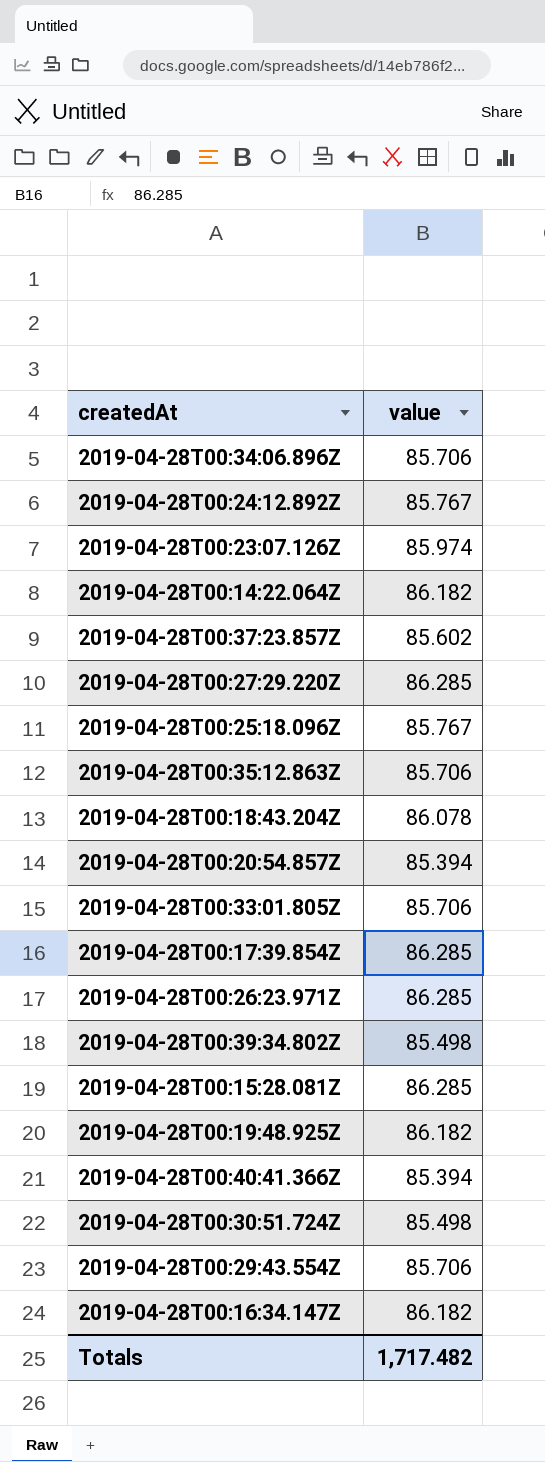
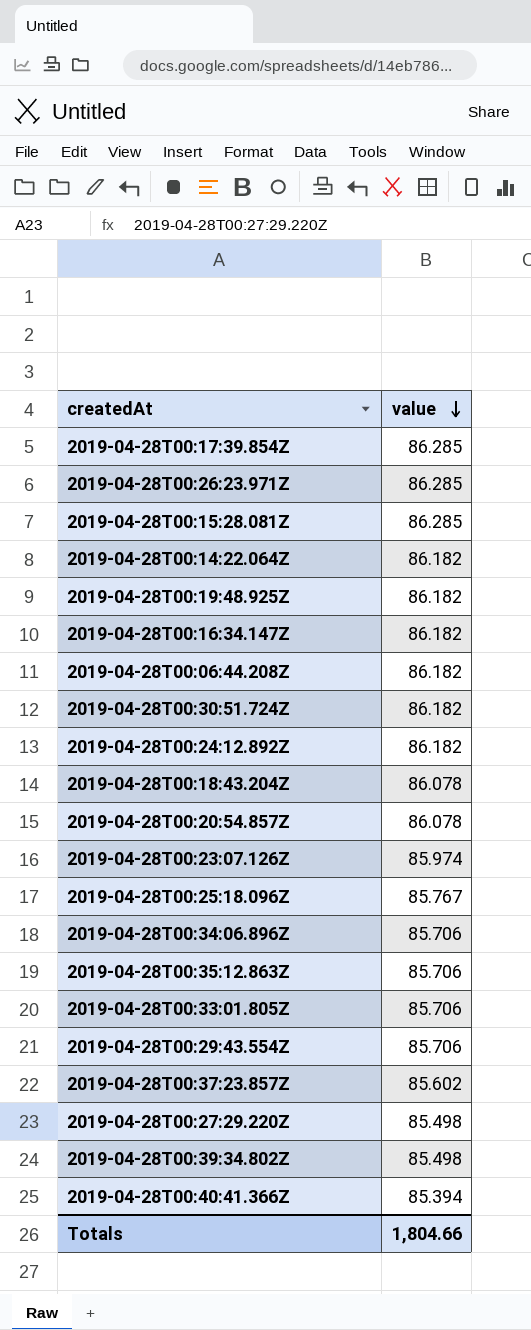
row order: none -> value descending
row 2019-04-28T00:06:44.208Z: none -> 86.182
2019-04-28T00:30:51.724Z | value: 85.498 -> 86.182
2019-04-28T00:24:12.892Z | value: 85.767 -> 86.182
2019-04-28T00:20:54.857Z | value: 85.394 -> 86.078
2019-04-28T00:27:29.220Z | value: 86.285 -> 85.498
Totals | value: 1,717.482 -> 1,804.66

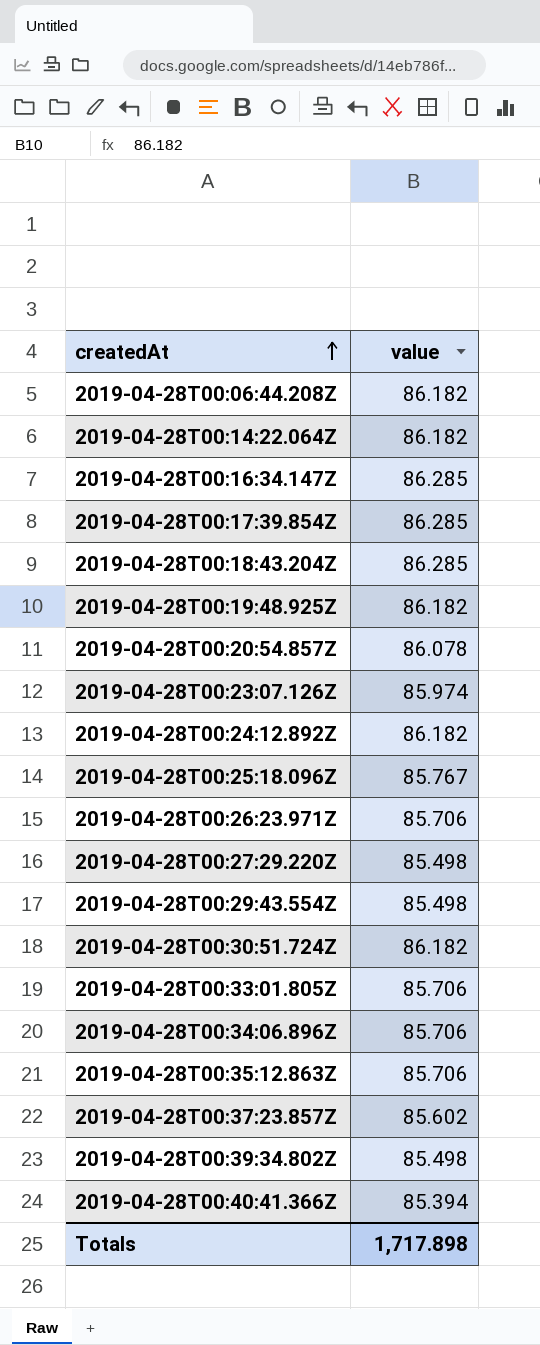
row order: value descending -> createdAt ascending
row 2019-04-28T00:15:28.081Z: 86.285 -> none
2019-04-28T00:16:34.147Z | value: 86.182 -> 86.285
2019-04-28T00:18:43.204Z | value: 86.078 -> 86.285
2019-04-28T00:26:23.971Z | value: 86.285 -> 85.706
2019-04-28T00:29:43.554Z | value: 85.706 -> 85.498
Totals | value: 1,804.66 -> 1,717.898

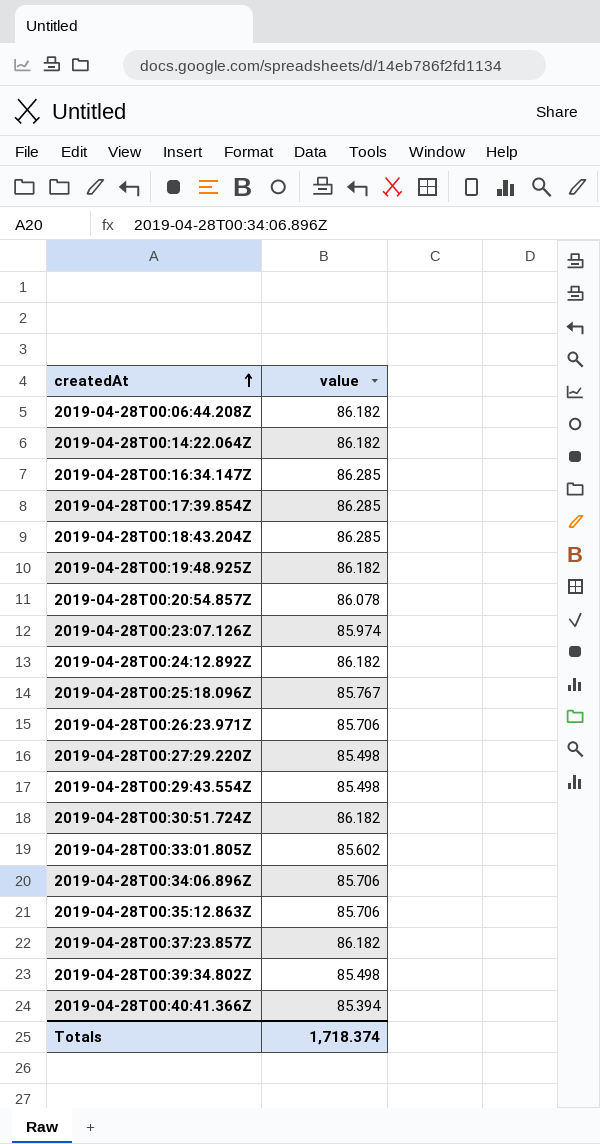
2019-04-28T00:33:01.805Z | value: 85.706 -> 85.602
2019-04-28T00:37:23.857Z | value: 85.602 -> 86.182
Totals | value: 1,717.898 -> 1,718.374

